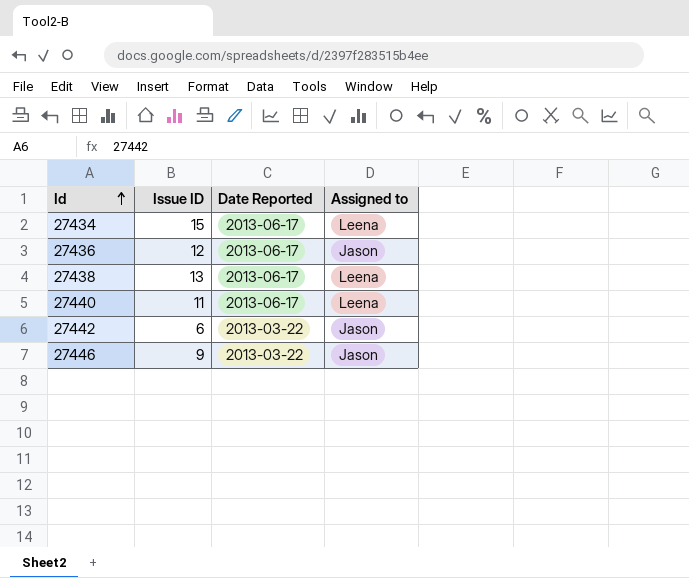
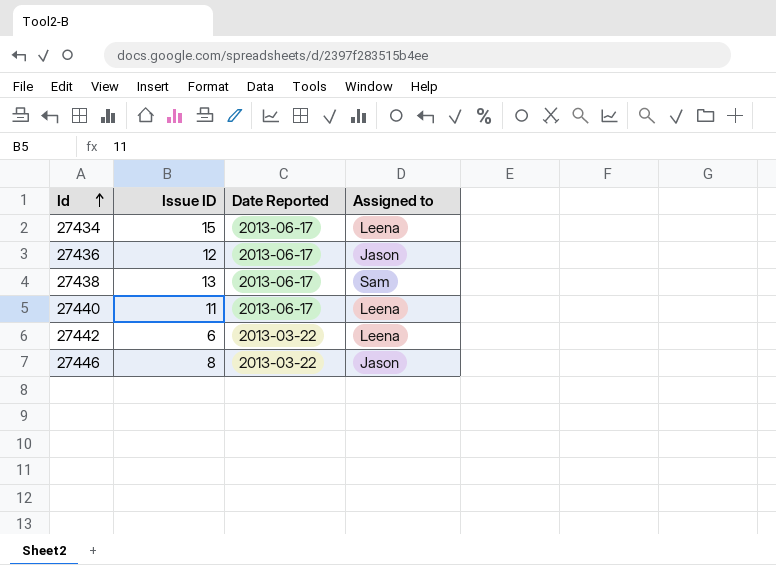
27438 | Assigned to: Leena -> Sam
27442 | Assigned to: Jason -> Leena
27446 | Issue ID: 9 -> 8

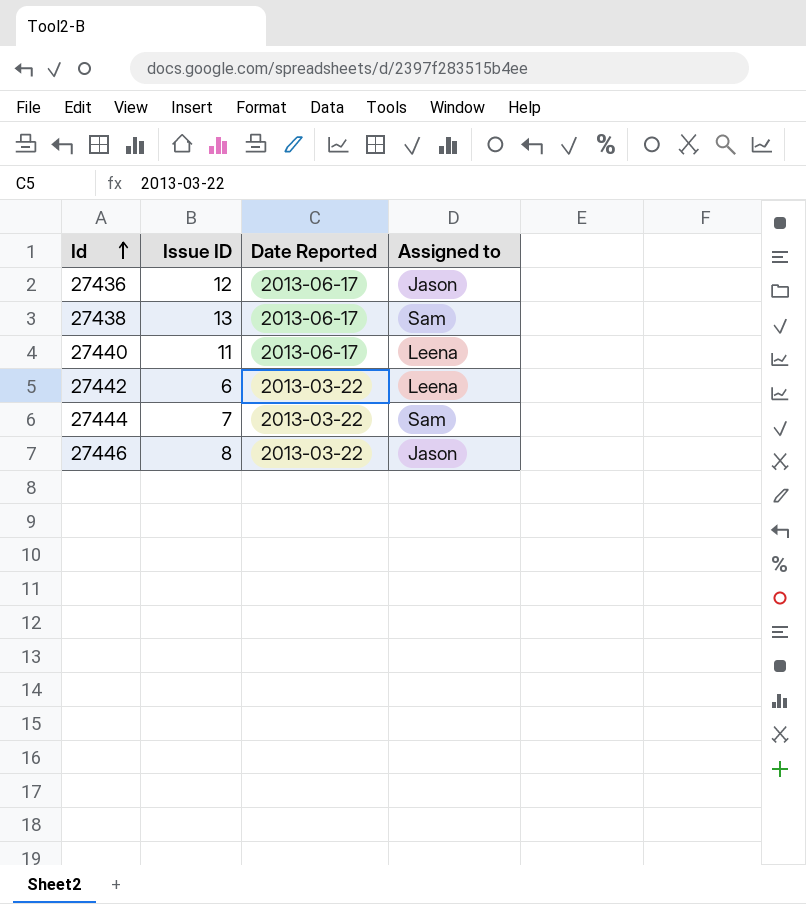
row 27434: 15 | 2013-06-17 | Leena -> none
row 27444: none -> 7 | 2013-03-22 | Sam

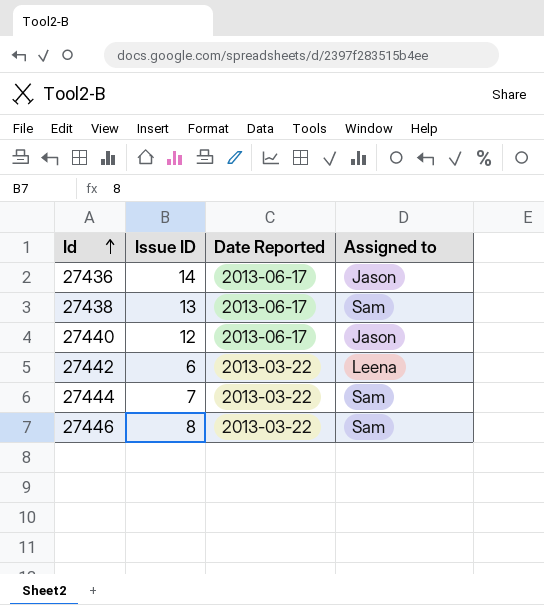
27436 | Issue ID: 12 -> 14
27440 | Issue ID: 11 -> 12
27440 | Assigned to: Leena -> Jason
27446 | Assigned to: Jason -> Sam

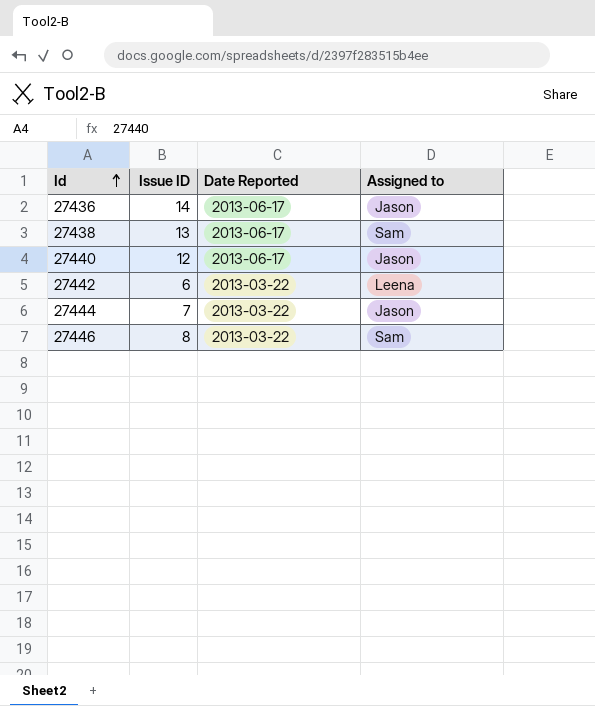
27444 | Assigned to: Sam -> Jason

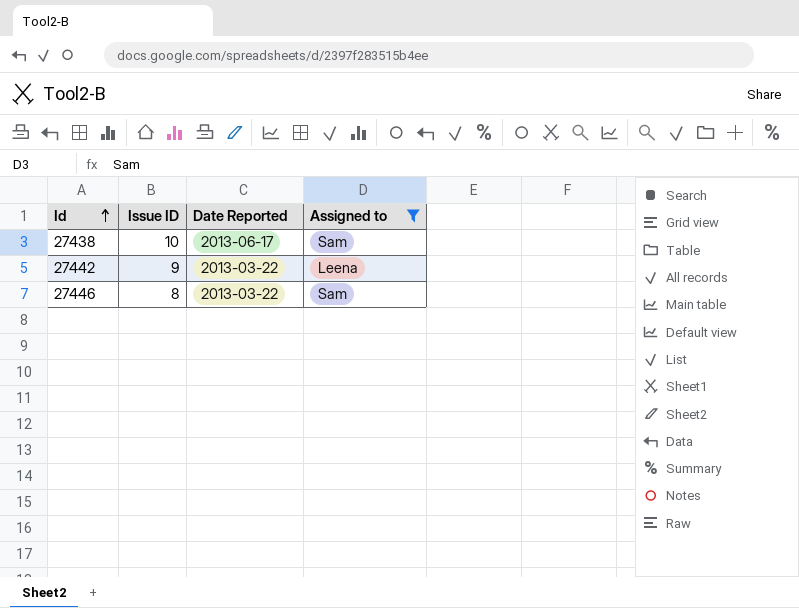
filter: none -> Assigned to != Jason
27438 | Issue ID: 13 -> 10
27442 | Issue ID: 6 -> 9

